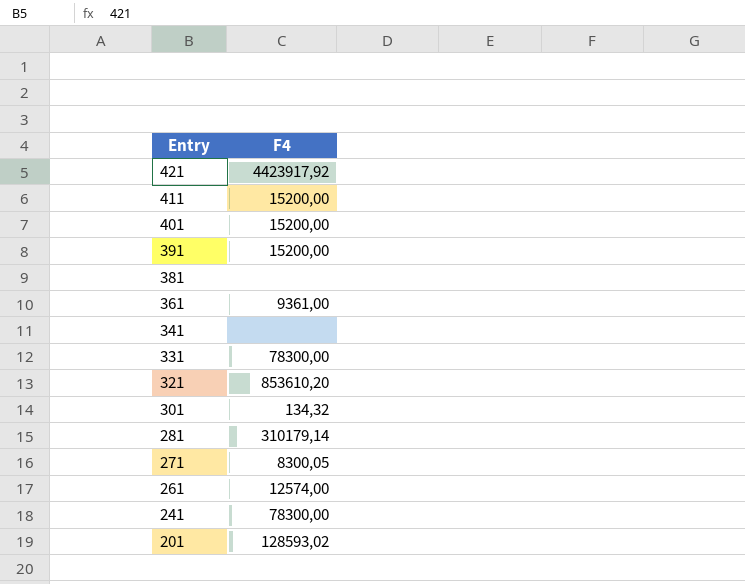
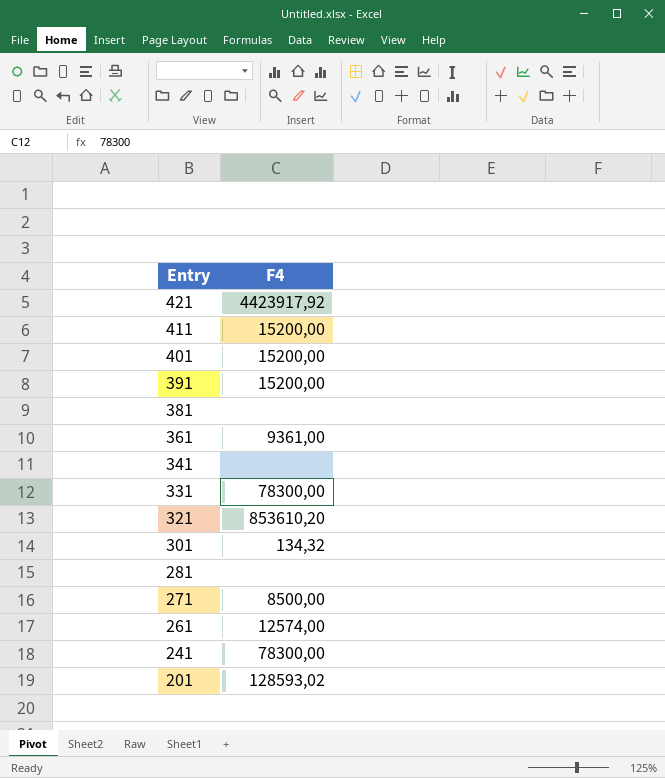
281 | F4: 310179,14 -> none
271 | F4: 8300,05 -> 8500,00

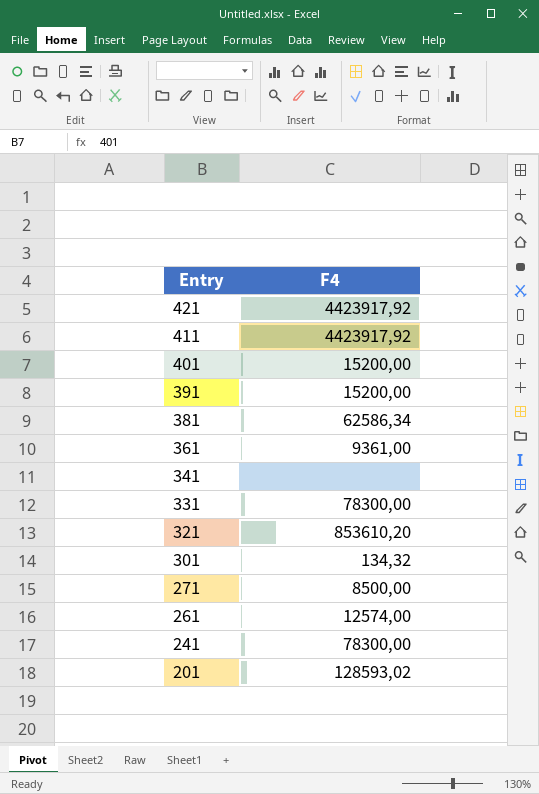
row 281: none -> none
411 | F4: 15200,00 -> 4423917,92
381 | F4: none -> 62586,34

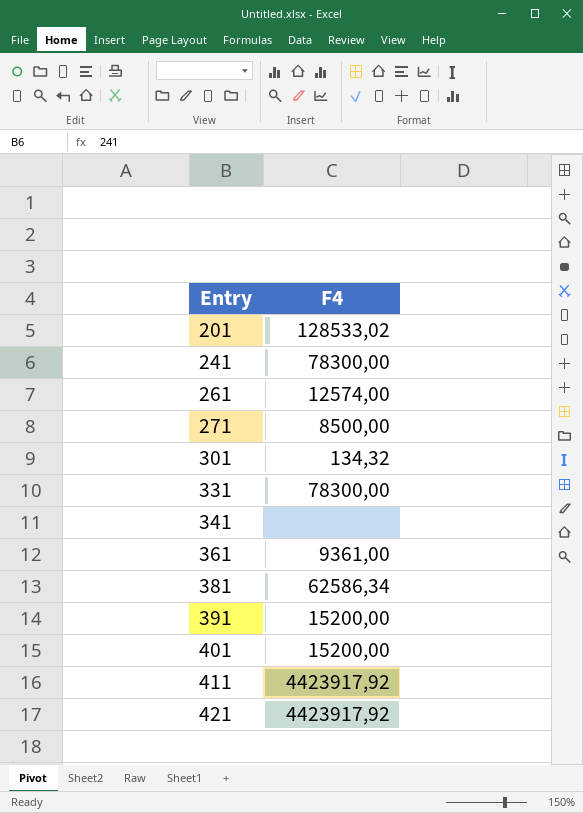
row order: Entry descending -> Entry ascending
row 321: 853610,20 -> none
201 | F4: 128593,02 -> 128533,02

